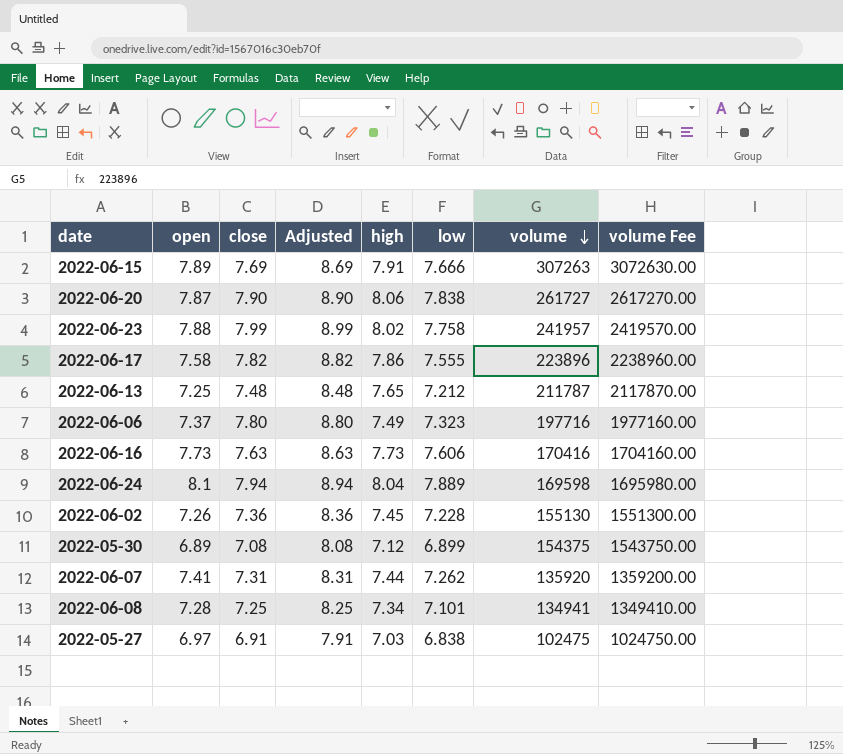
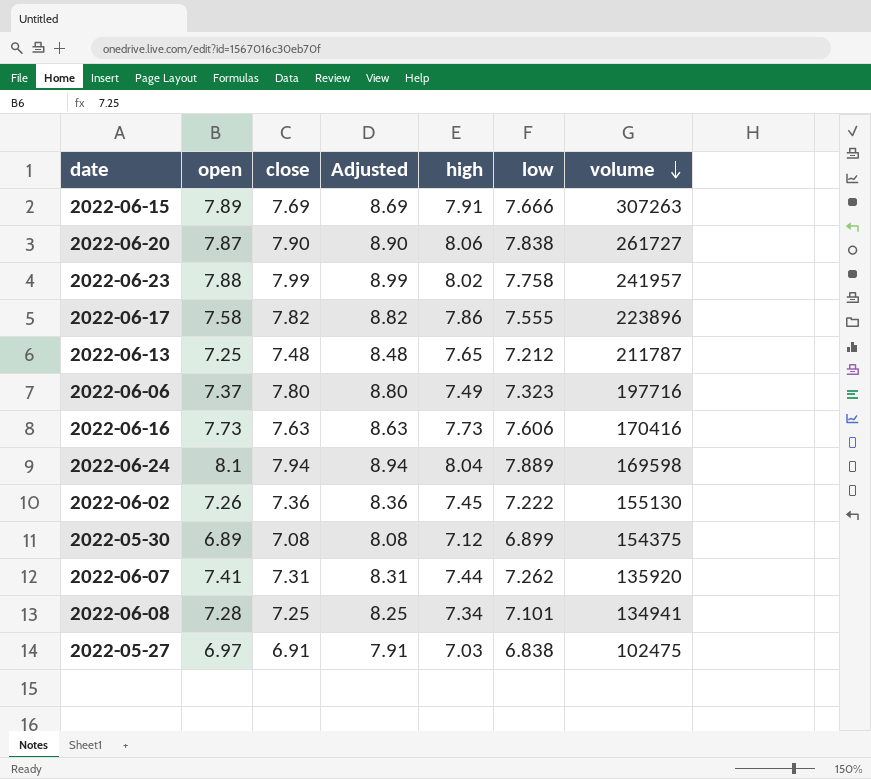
column volume Fee | formula: [volume] * 10 -> none
2022-06-02 | low: 7.228 -> 7.222

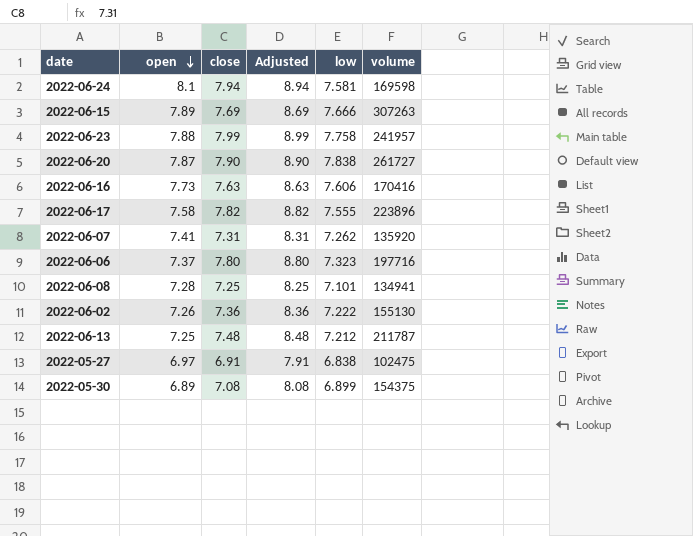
row order: volume descending -> open descending
column high | position: 5 -> none
2022-06-24 | low: 7.889 -> 7.581

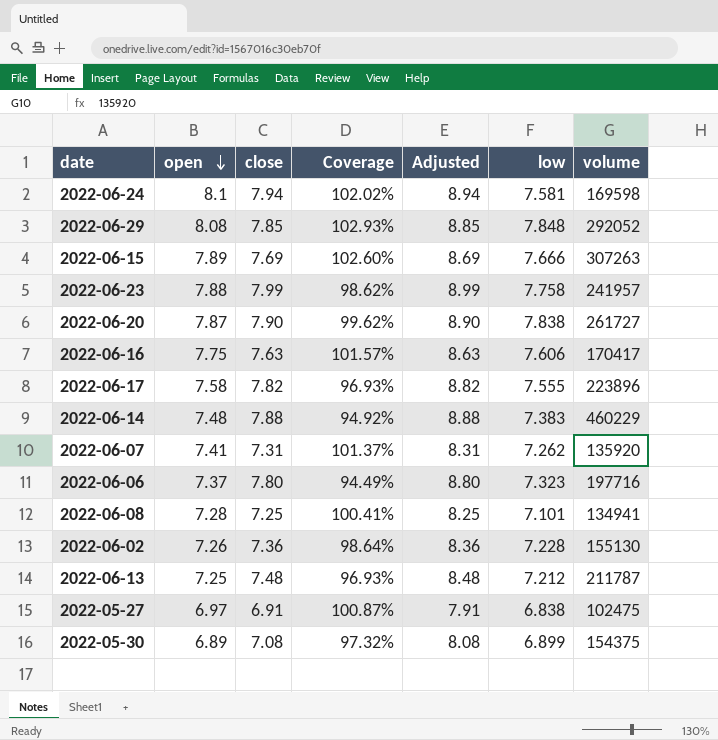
column Coverage | formula: none -> [open] / [close]
row 2022-06-29: none -> 8.08 | 7.85 | 102.93% | 8.85 | 7.848 | 292052
2022-06-16 | open: 7.73 -> 7.75
2022-06-16 | volume: 170416 -> 170417
row 2022-06-14: none -> 7.48 | 7.88 | 94.92% | 8.88 | 7.383 | 460229
2022-06-02 | low: 7.222 -> 7.228

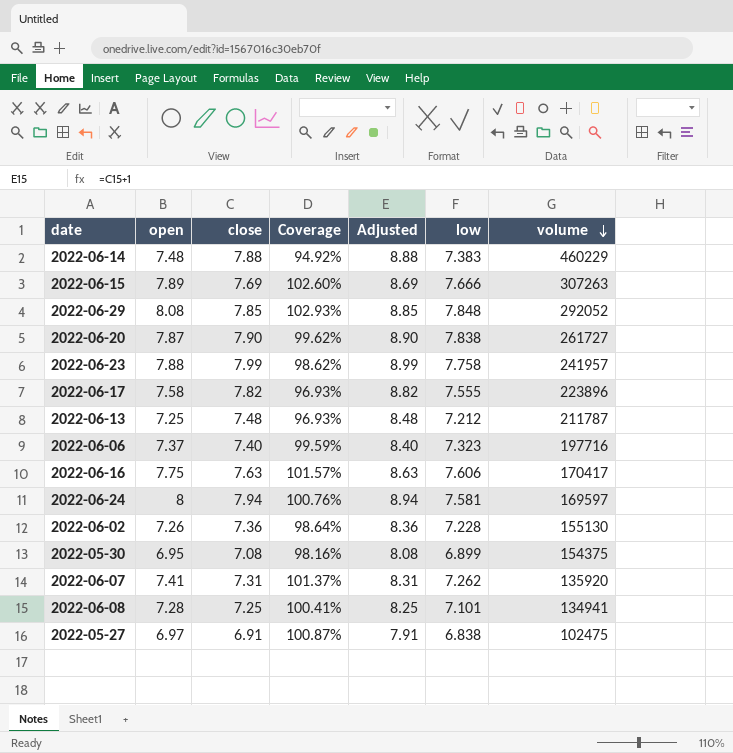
row order: open descending -> volume descending
2022-06-06 | close: 7.80 -> 7.40
2022-06-06 | Coverage: 94.49% -> 99.59%
2022-06-06 | Adjusted: 8.80 -> 8.40
2022-06-24 | open: 8.1 -> 8
2022-06-24 | Coverage: 102.02% -> 100.76%
2022-06-24 | volume: 169598 -> 169597
2022-05-30 | open: 6.89 -> 6.95
2022-05-30 | Coverage: 97.32% -> 98.16%

